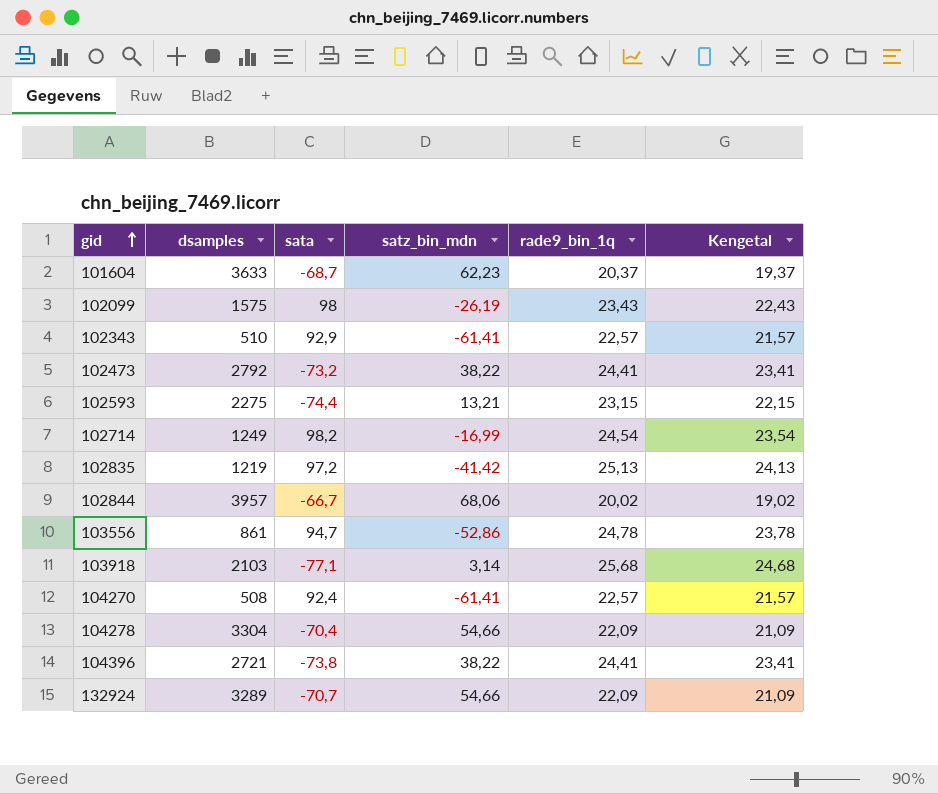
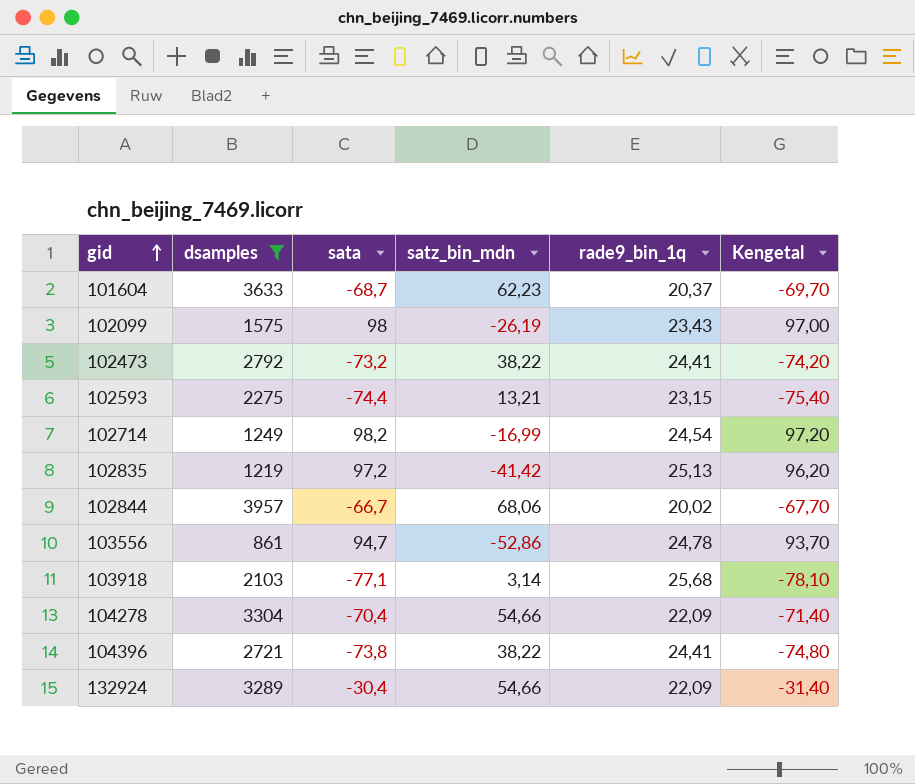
filter: none -> dsamples >= 861
column Kengetal | formula: [rade9_bin_1q] - 1 -> [sata] - 1
132924 | sata: -70,7 -> -30,4

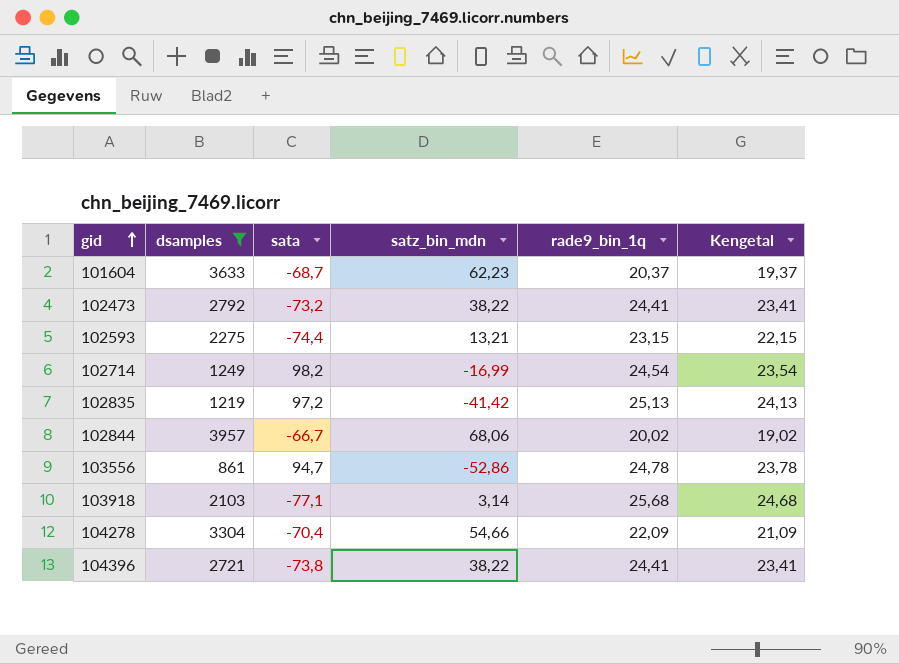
column Kengetal | formula: [sata] - 1 -> [rade9_bin_1q] - 1
row 102099: 1575 | 98 | -26,19 | 23,43 | 97,00 -> none
row 132924: 3289 | -30,4 | 54,66 | 22,09 | -31,40 -> none

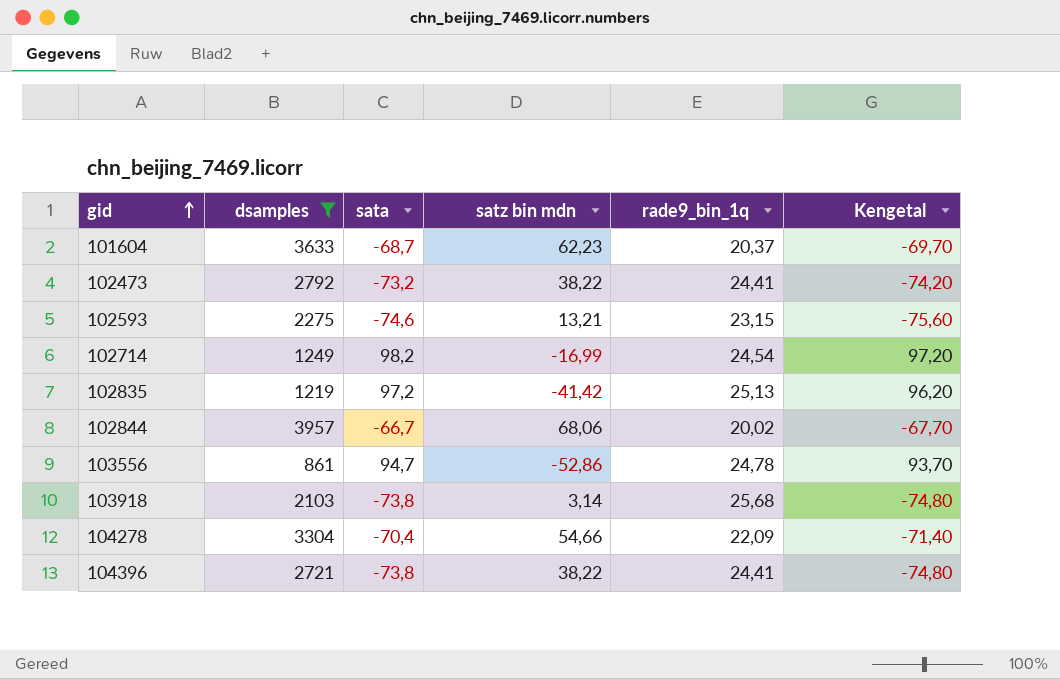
column name: satz_bin_mdn -> satz bin mdn
column Kengetal | formula: [rade9_bin_1q] - 1 -> [sata] - 1
102593 | sata: -74,4 -> -74,6
103918 | sata: -77,1 -> -73,8

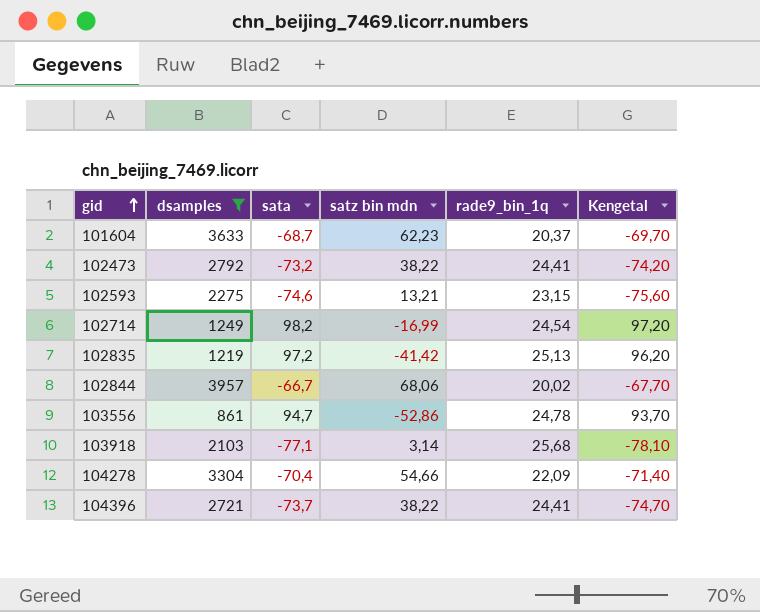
103918 | sata: -73,8 -> -77,1
103918 | Kengetal: -74,80 -> -78,10
104396 | sata: -73,8 -> -73,7
104396 | Kengetal: -74,80 -> -74,70

